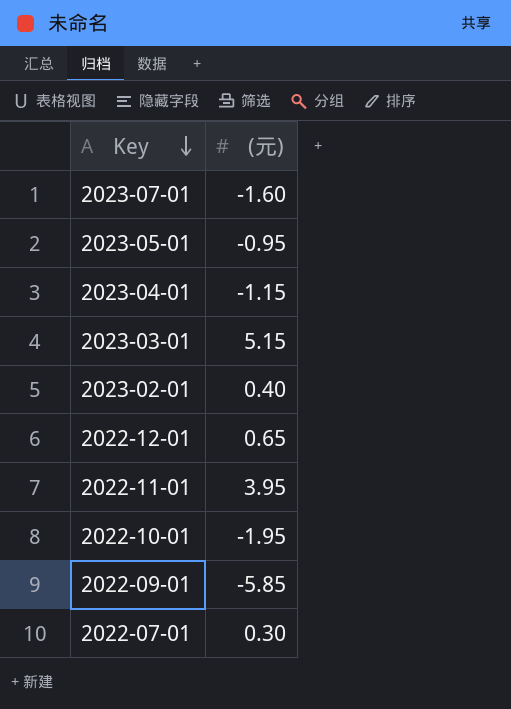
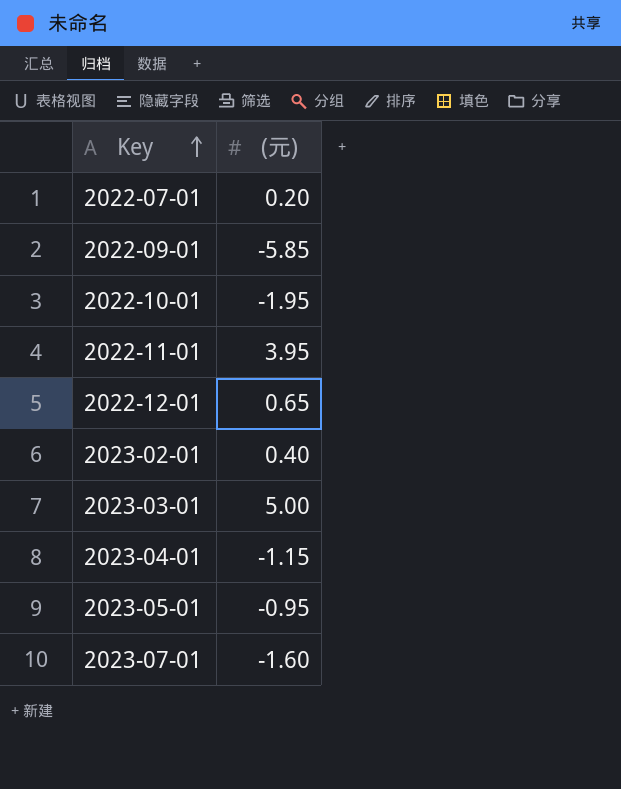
row order: Key descending -> Key ascending
2022-07-01 | (元): 0.30 -> 0.20
2023-03-01 | (元): 5.15 -> 5.00

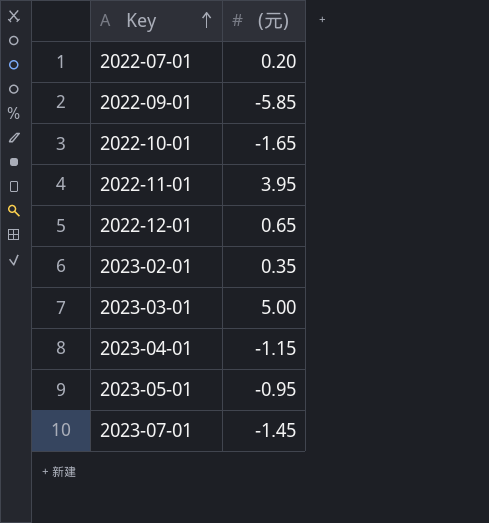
2022-10-01 | (元): -1.95 -> -1.65
2023-02-01 | (元): 0.40 -> 0.35
2023-07-01 | (元): -1.60 -> -1.45

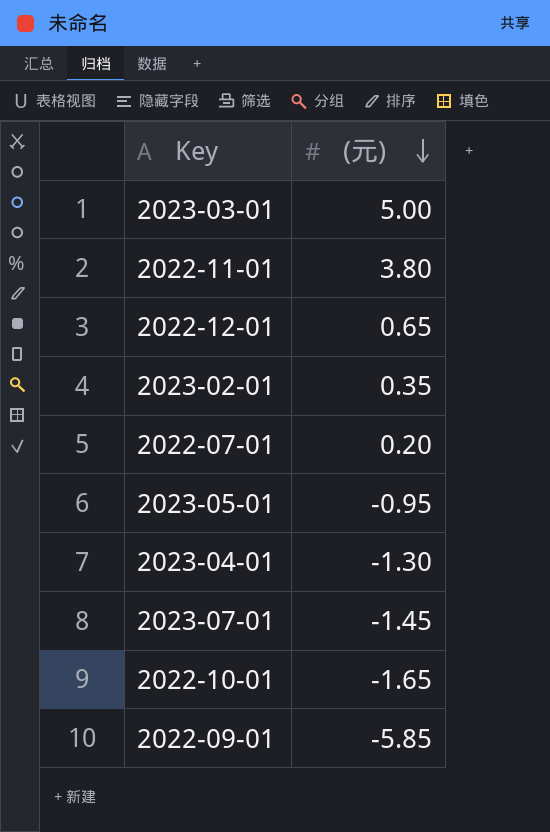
row order: Key ascending -> (元) descending
2022-11-01 | (元): 3.95 -> 3.80
2023-04-01 | (元): -1.15 -> -1.30

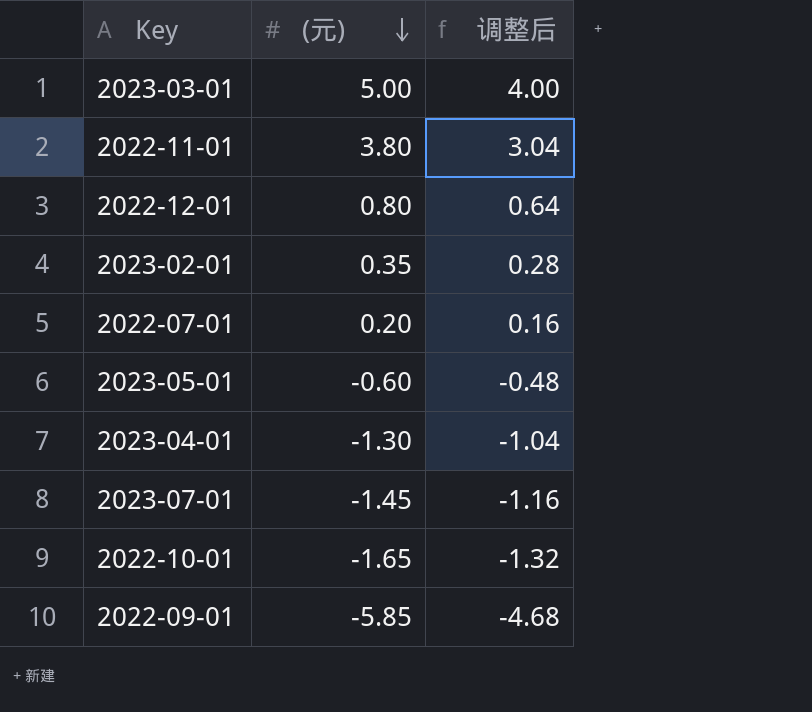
column 调整后 | formula: none -> [(元)] * 0.8
2022-12-01 | (元): 0.65 -> 0.80
2023-05-01 | (元): -0.95 -> -0.60

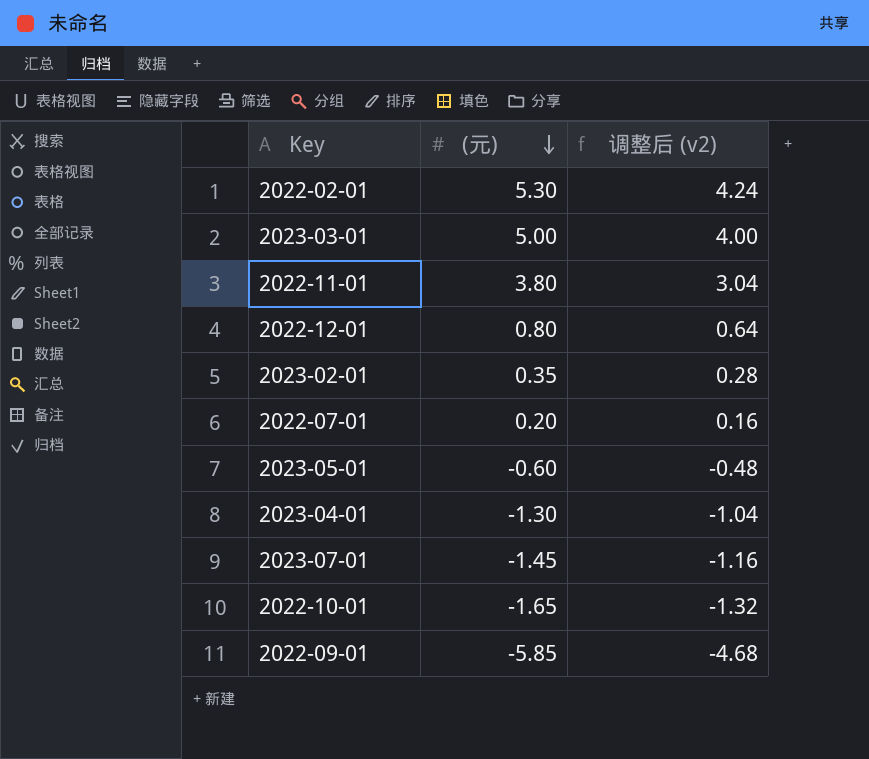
column name: 调整后 -> 调整后 (v2)
row 2022-02-01: none -> 5.30 | 4.24

